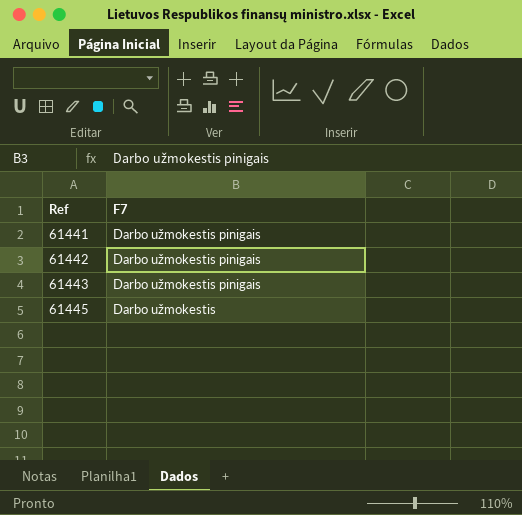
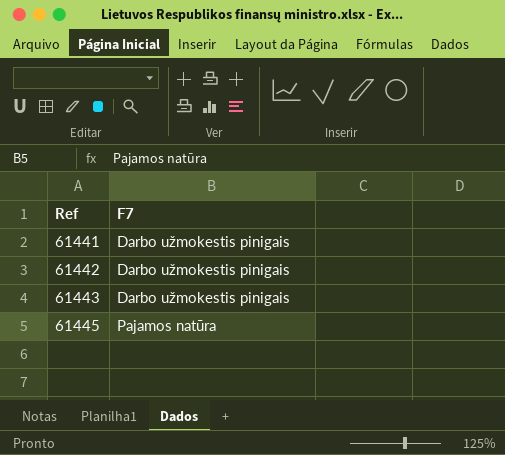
61445 | F7: Darbo užmokestis -> Pajamos natūra

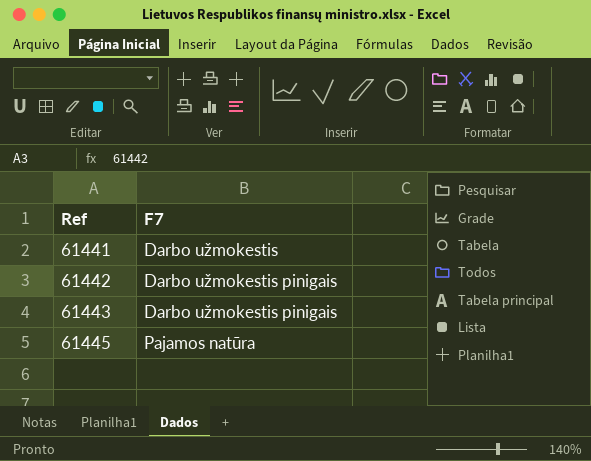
61441 | F7: Darbo užmokestis pinigais -> Darbo užmokestis

